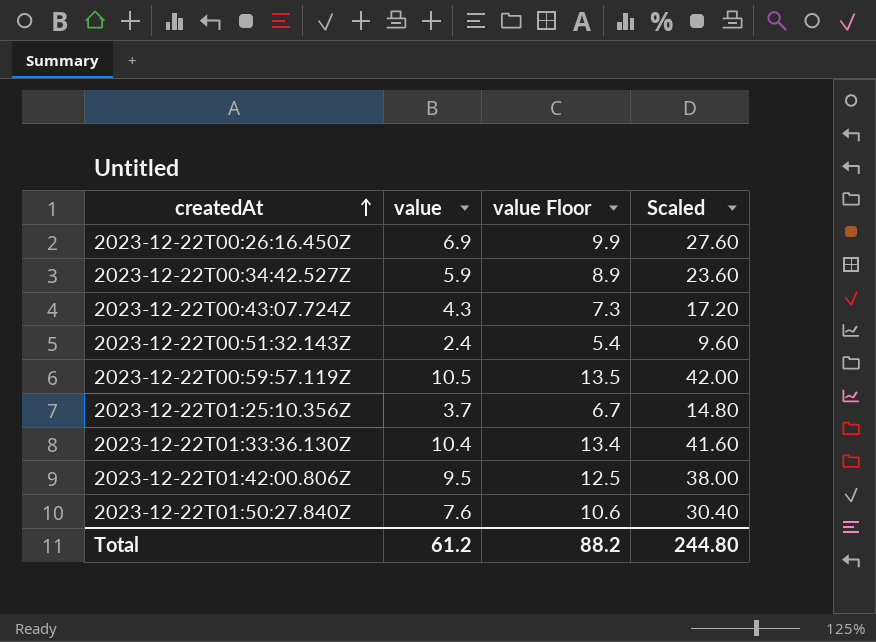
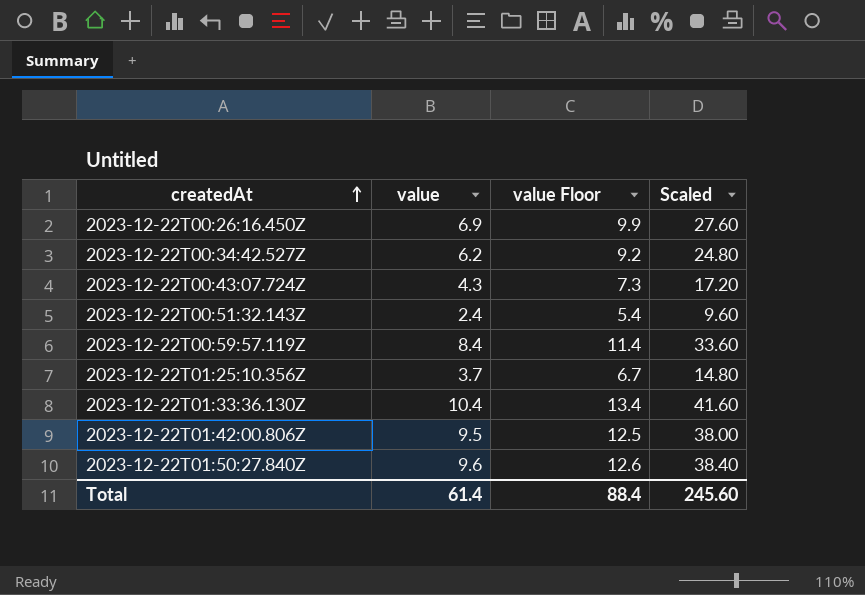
2023-12-22T00:34:42.527Z | value: 5.9 -> 6.2
2023-12-22T00:34:42.527Z | value Floor: 8.9 -> 9.2
2023-12-22T00:34:42.527Z | Scaled: 23.60 -> 24.80
2023-12-22T00:59:57.119Z | value: 10.5 -> 8.4
2023-12-22T00:59:57.119Z | value Floor: 13.5 -> 11.4
2023-12-22T00:59:57.119Z | Scaled: 42.00 -> 33.60
2023-12-22T01:50:27.840Z | value: 7.6 -> 9.6
2023-12-22T01:50:27.840Z | value Floor: 10.6 -> 12.6
2023-12-22T01:50:27.840Z | Scaled: 30.40 -> 38.40
Total | value: 61.2 -> 61.4
Total | value Floor: 88.2 -> 88.4
Total | Scaled: 244.80 -> 245.60

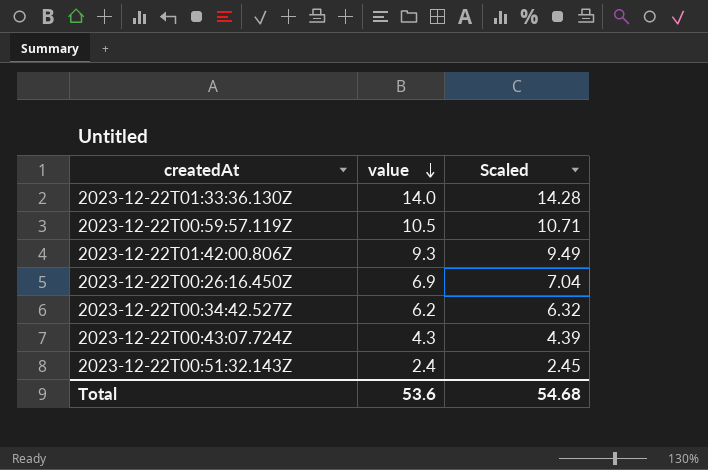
row order: createdAt ascending -> value descending
column value Floor | formula: [value] + 3 -> none
column Scaled | formula: [value] * 4 -> [value] * 1.02
row 2023-12-22T01:25:10.356Z: 3.7 | 6.7 | 14.80 -> none
row 2023-12-22T01:50:27.840Z: 9.6 | 12.6 | 38.40 -> none
2023-12-22T01:33:36.130Z | value: 10.4 -> 14.0
2023-12-22T00:59:57.119Z | value: 8.4 -> 10.5
2023-12-22T01:42:00.806Z | value: 9.5 -> 9.3
Total | value: 61.4 -> 53.6
Total | Scaled: 245.60 -> 54.68

